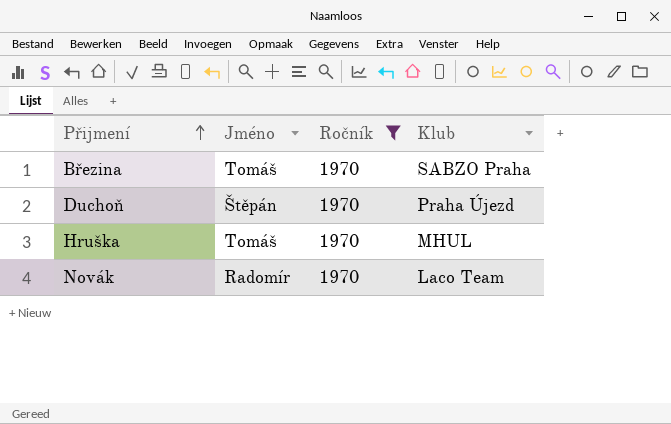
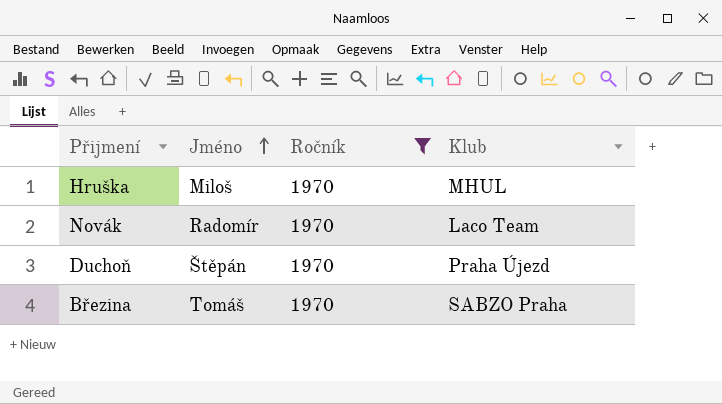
row order: Přijmení ascending -> Jméno ascending
Hruška | Jméno: Tomáš -> Miloš

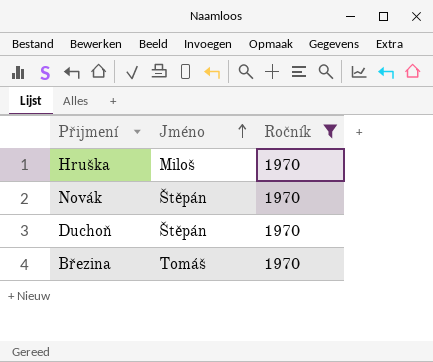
column Klub | position: 4 -> none
Novák | Jméno: Radomír -> Štěpán

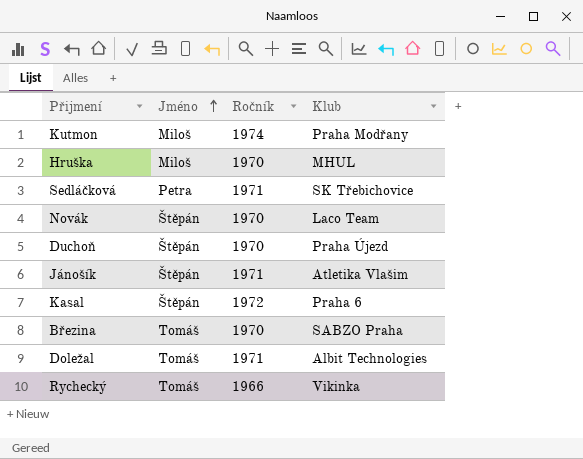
filter: Ročník = 1970 -> none
column Klub | position: none -> 4

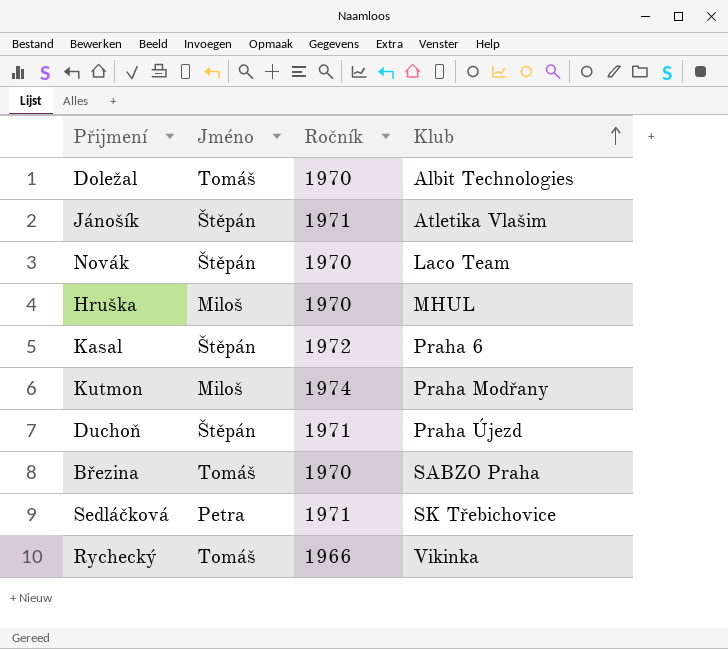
row order: Jméno ascending -> Klub ascending
Doležal | Ročník: 1971 -> 1970
Duchoň | Ročník: 1970 -> 1971

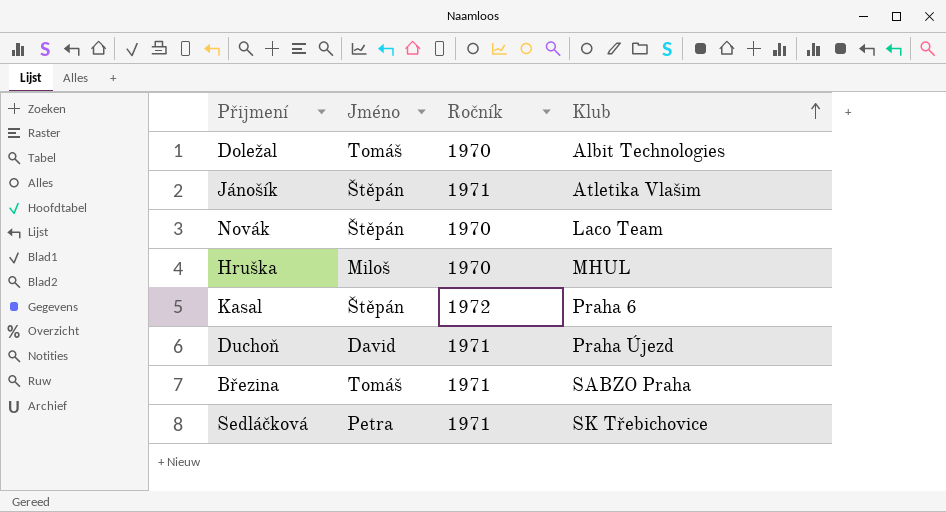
row Kutmon: Miloš | 1974 | Praha Modřany -> none
row Rychecký: Tomáš | 1966 | Vikinka -> none
Duchoň | Jméno: Štěpán -> David
Březina | Ročník: 1970 -> 1971

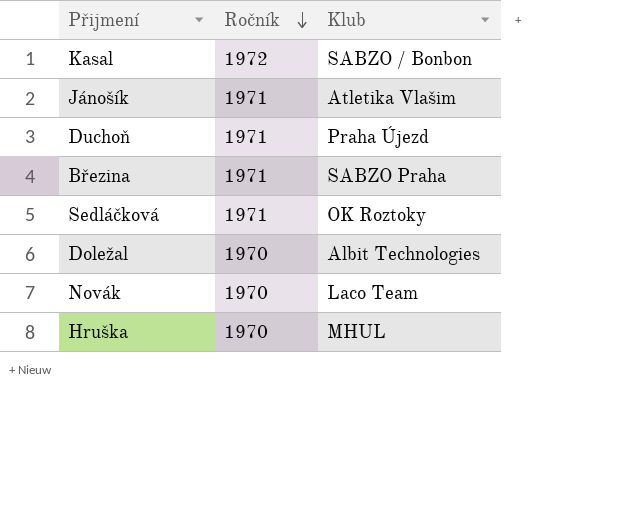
row order: Klub ascending -> Ročník descending
column Jméno | position: 2 -> none
Kasal | Klub: Praha 6 -> SABZO / Bonbon
Sedláčková | Klub: SK Třebichovice -> OK Roztoky

